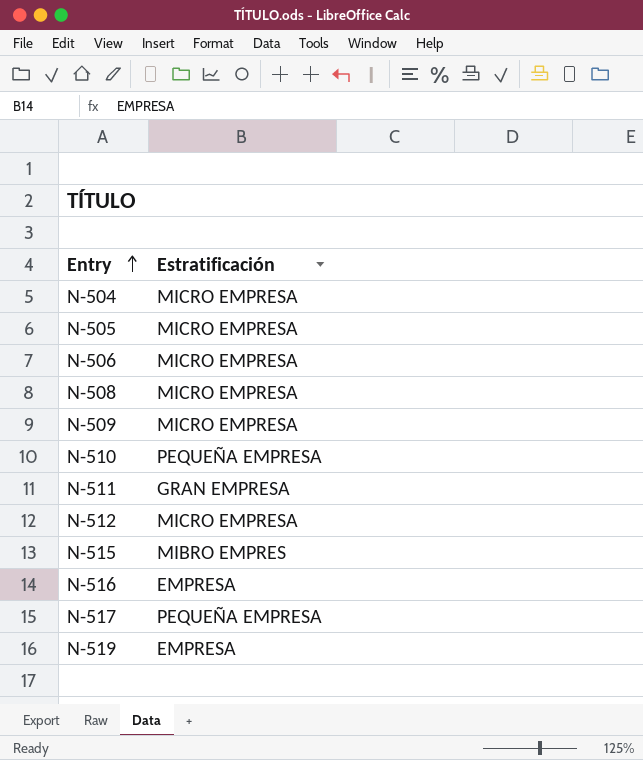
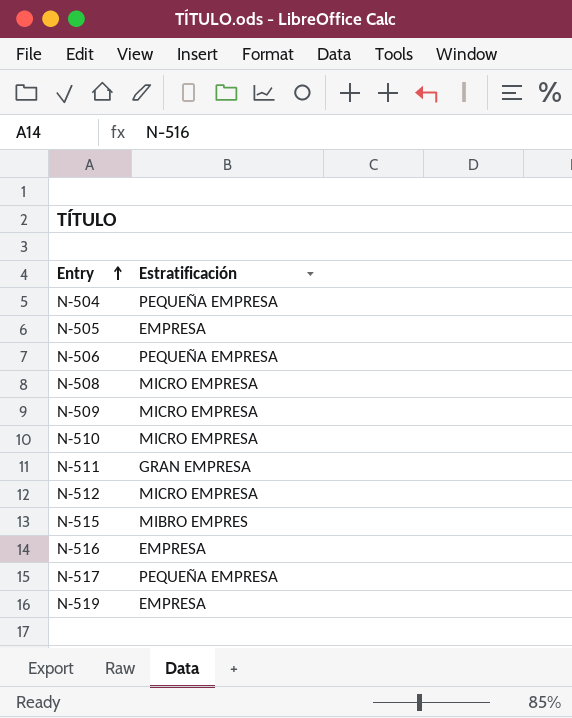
N-504 | Estratificación: MICRO EMPRESA -> PEQUEÑA EMPRESA
N-505 | Estratificación: MICRO EMPRESA -> EMPRESA
N-506 | Estratificación: MICRO EMPRESA -> PEQUEÑA EMPRESA
N-510 | Estratificación: PEQUEÑA EMPRESA -> MICRO EMPRESA

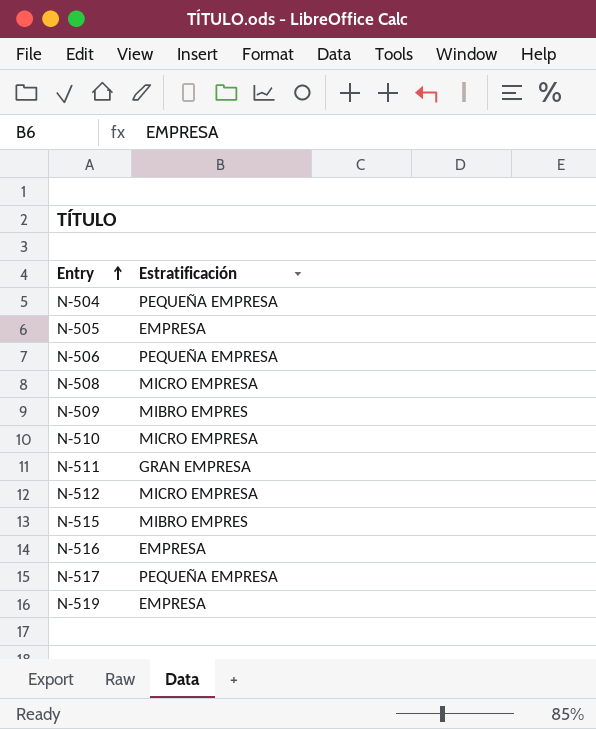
N-509 | Estratificación: MICRO EMPRESA -> MIBRO EMPRES

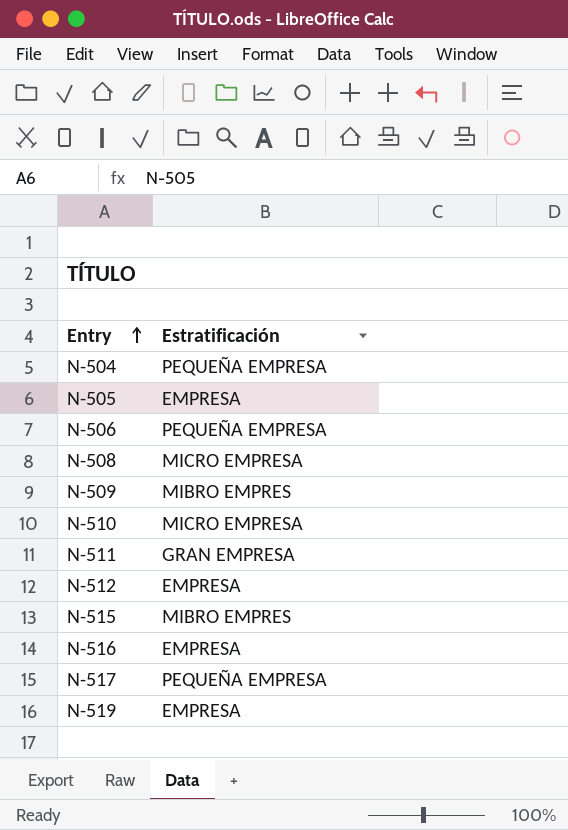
N-512 | Estratificación: MICRO EMPRESA -> EMPRESA

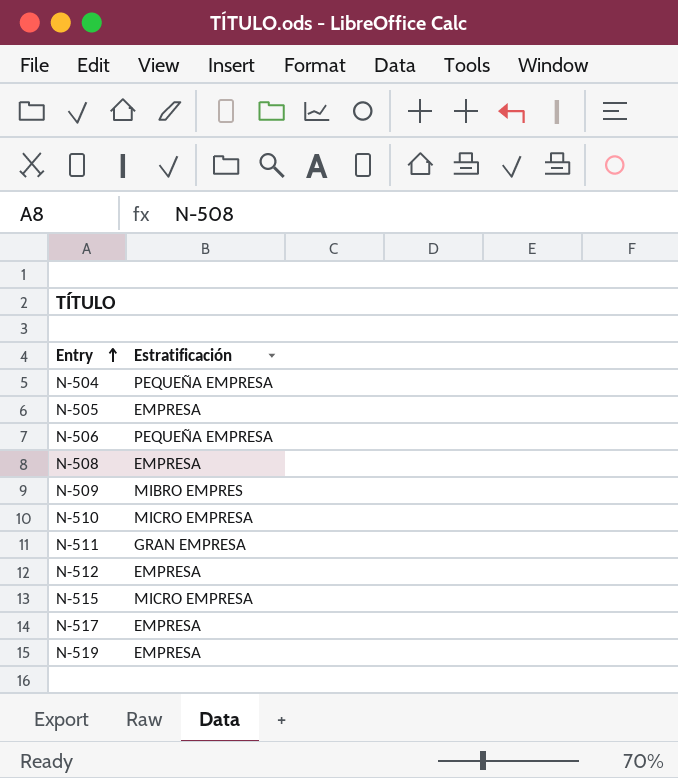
row N-516: EMPRESA -> none
N-508 | Estratificación: MICRO EMPRESA -> EMPRESA
N-515 | Estratificación: MIBRO EMPRES -> MICRO EMPRESA
N-517 | Estratificación: PEQUEÑA EMPRESA -> EMPRESA

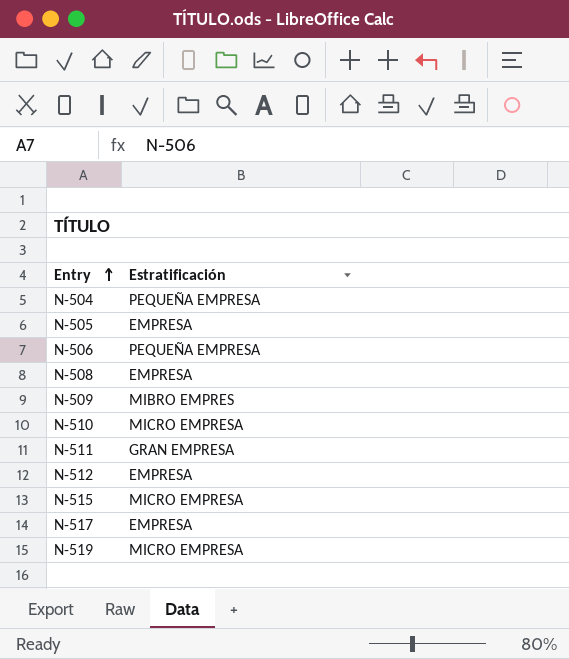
N-519 | Estratificación: EMPRESA -> MICRO EMPRESA

